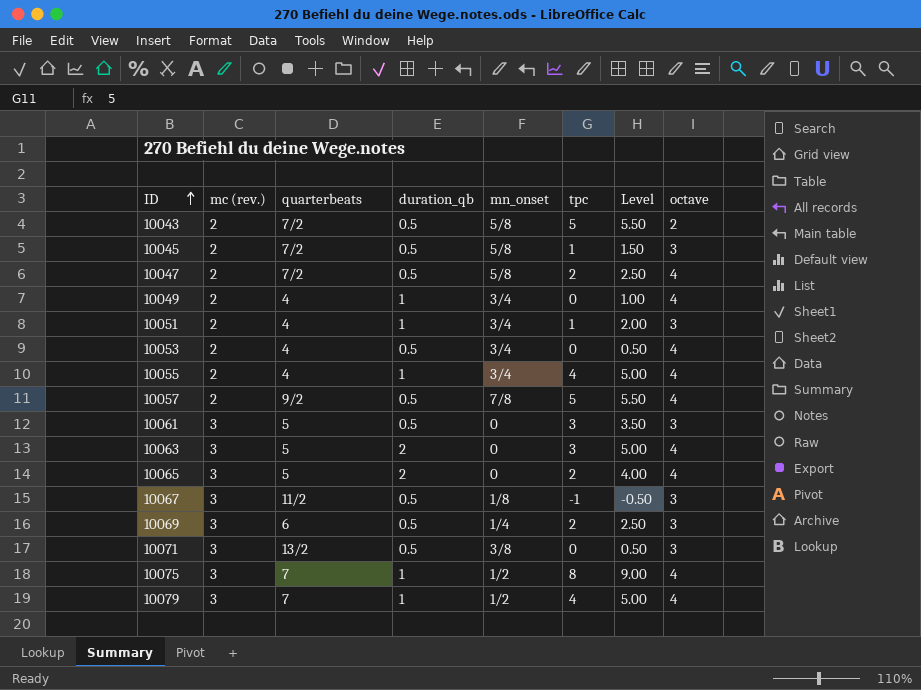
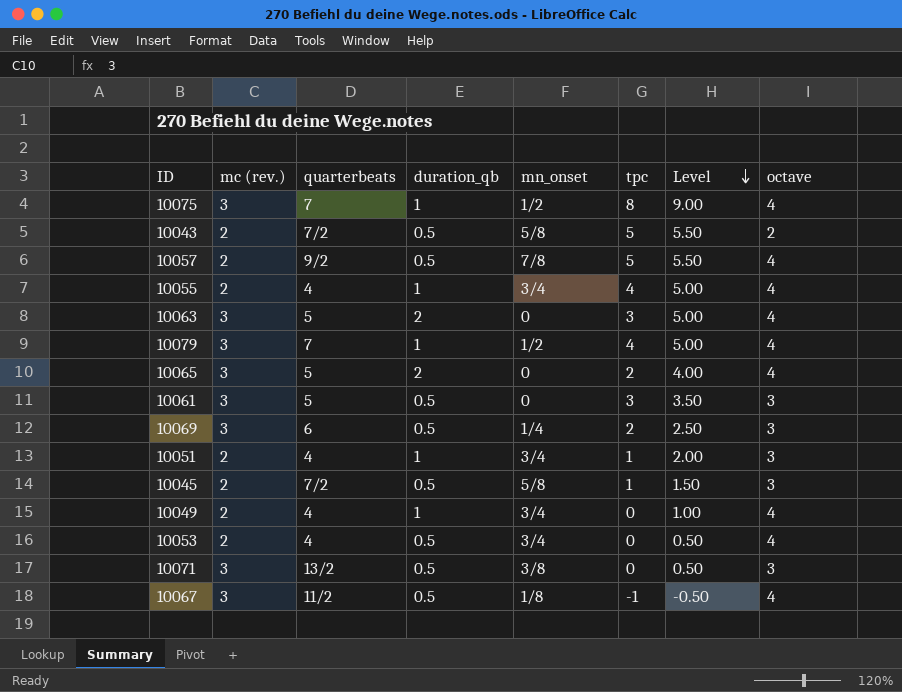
row order: ID ascending -> Level descending
row 10047: 2 | 7/2 | 0.5 | 5/8 | 2 | 2.50 | 4 -> none
10067 | octave: 3 -> 4

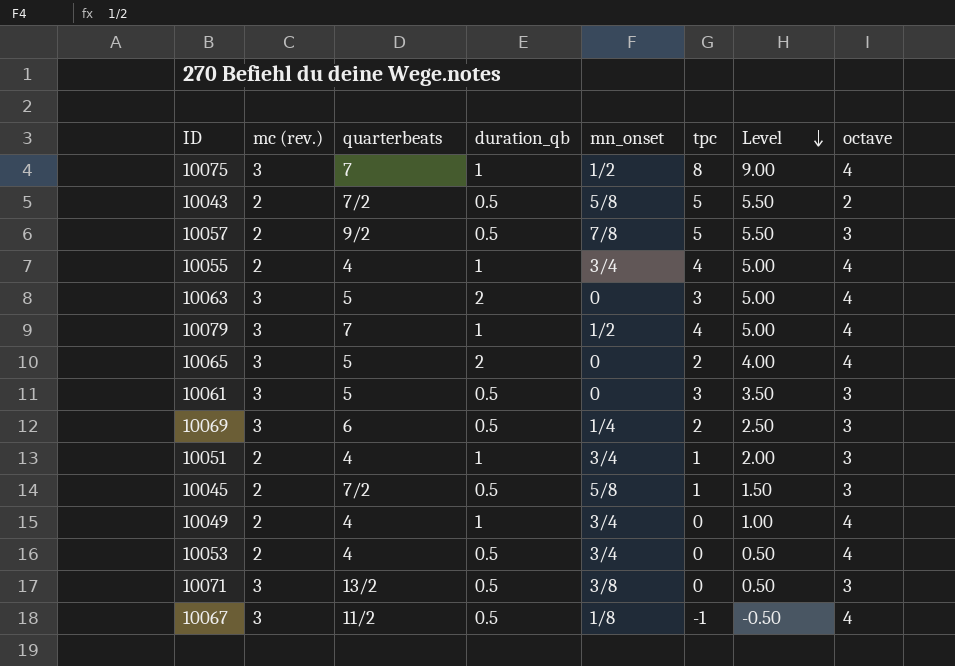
10057 | octave: 4 -> 3

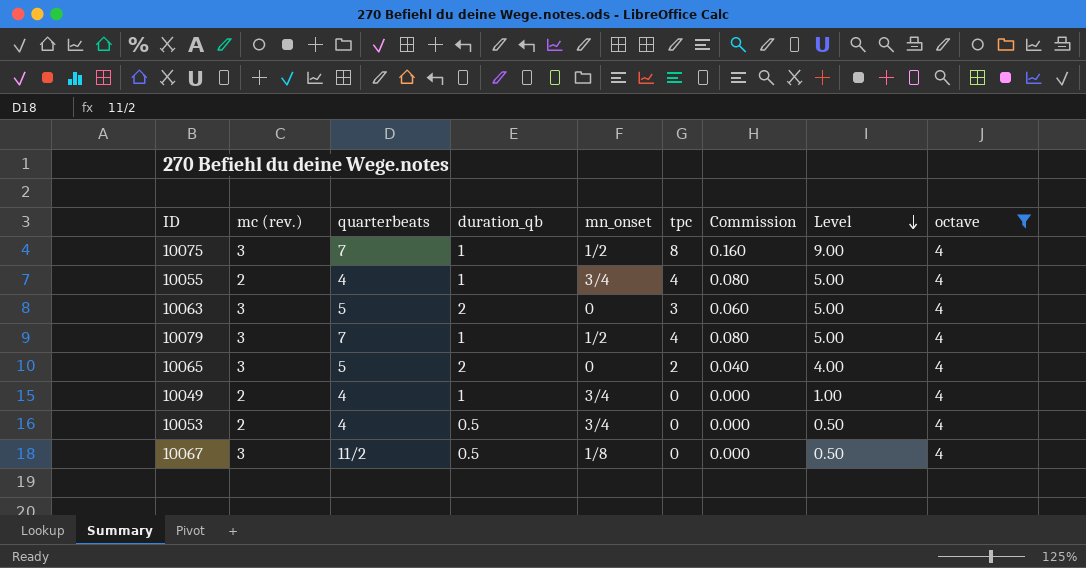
filter: none -> octave = 4
column Commission | formula: none -> [tpc] * 0.02
10067 | tpc: -1 -> 0
10067 | Level: -0.50 -> 0.50

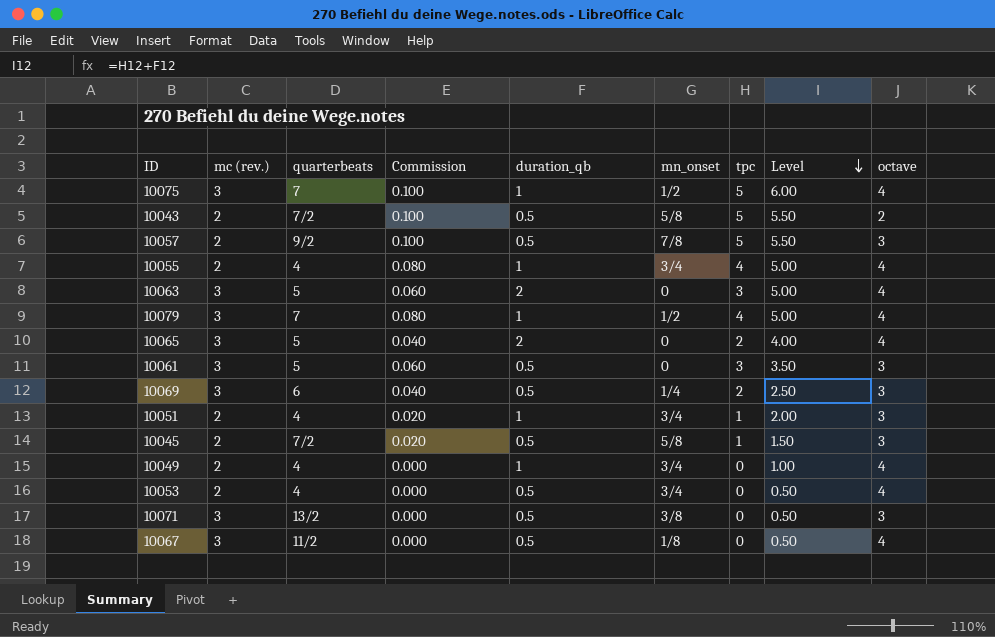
filter: octave = 4 -> none
column Commission | position: 7 -> 4
10075 | Commission: 0.160 -> 0.100
10075 | tpc: 8 -> 5
10075 | Level: 9.00 -> 6.00

